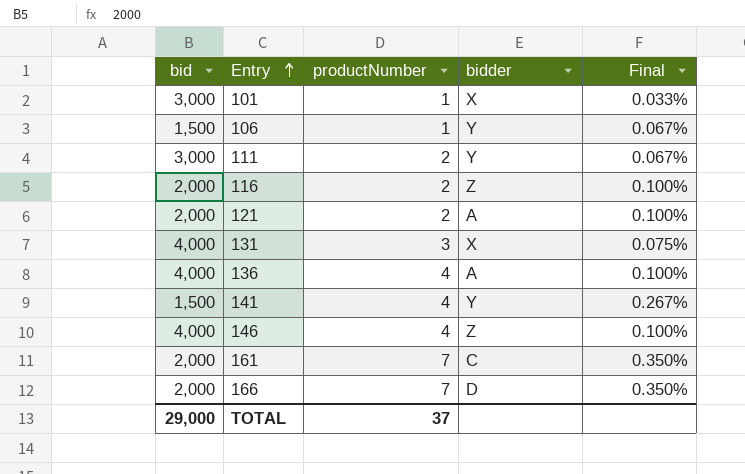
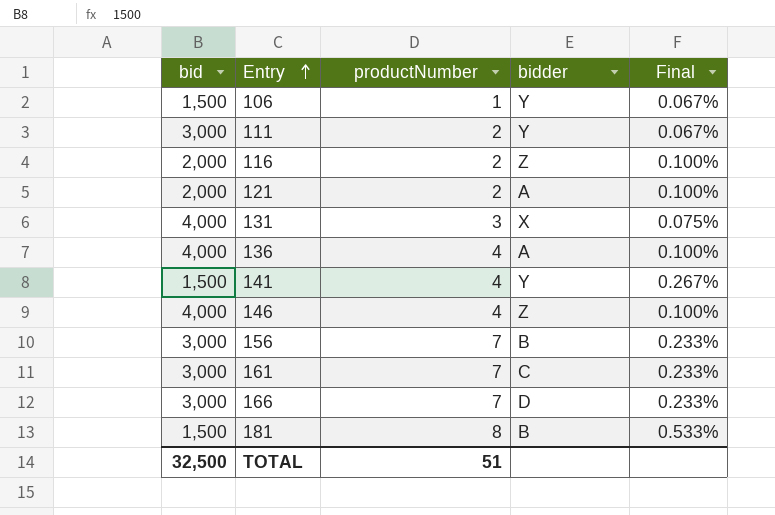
row 101: 3,000 | 1 | X | 0.033% -> none
row 156: none -> 3,000 | 7 | B | 0.233%
161 | bid: 2,000 -> 3,000
161 | Final: 0.350% -> 0.233%
166 | bid: 2,000 -> 3,000
166 | Final: 0.350% -> 0.233%
row 181: none -> 1,500 | 8 | B | 0.533%
TOTAL | bid: 29,000 -> 32,500
TOTAL | productNumber: 37 -> 51

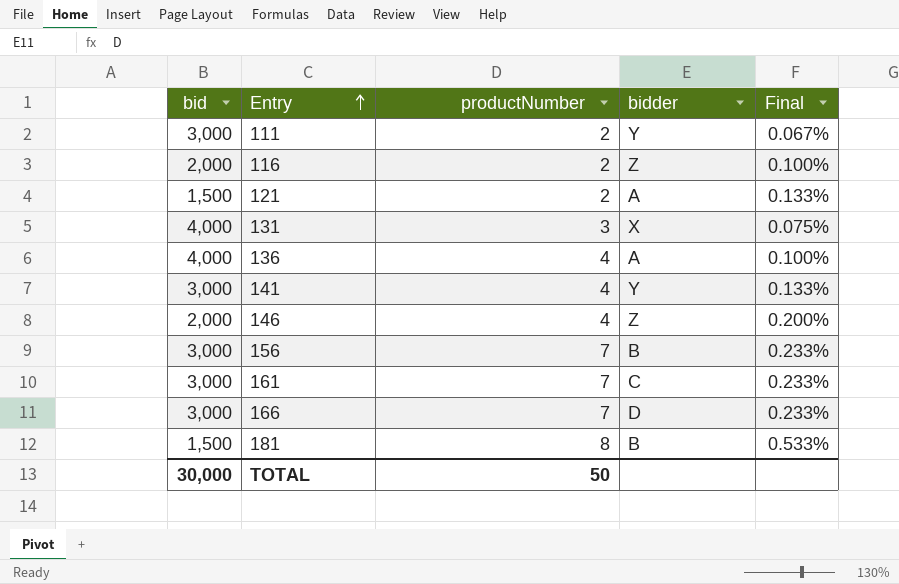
row 106: 1,500 | 1 | Y | 0.067% -> none
121 | bid: 2,000 -> 1,500
121 | Final: 0.100% -> 0.133%
141 | bid: 1,500 -> 3,000
141 | Final: 0.267% -> 0.133%
146 | bid: 4,000 -> 2,000
146 | Final: 0.100% -> 0.200%
TOTAL | bid: 32,500 -> 30,000
TOTAL | productNumber: 51 -> 50

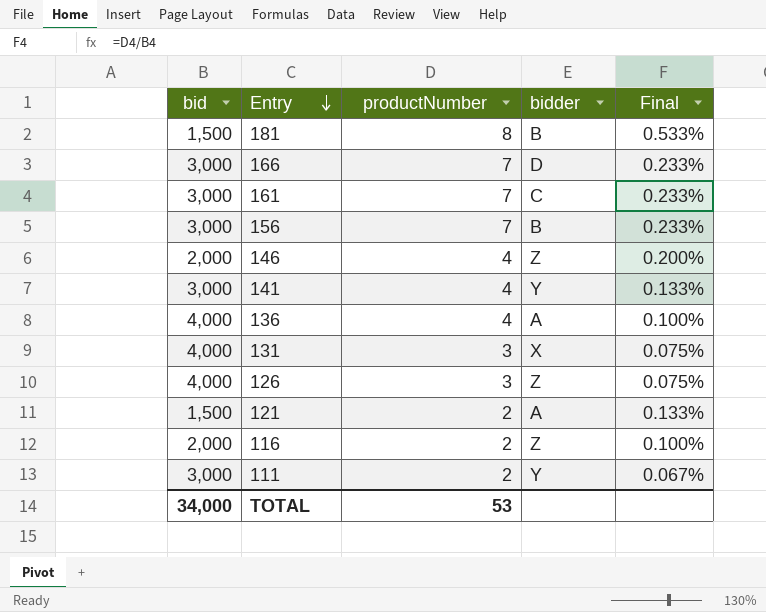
row order: Entry ascending -> Entry descending
row 126: none -> 4,000 | 3 | Z | 0.075%
TOTAL | bid: 30,000 -> 34,000
TOTAL | productNumber: 50 -> 53

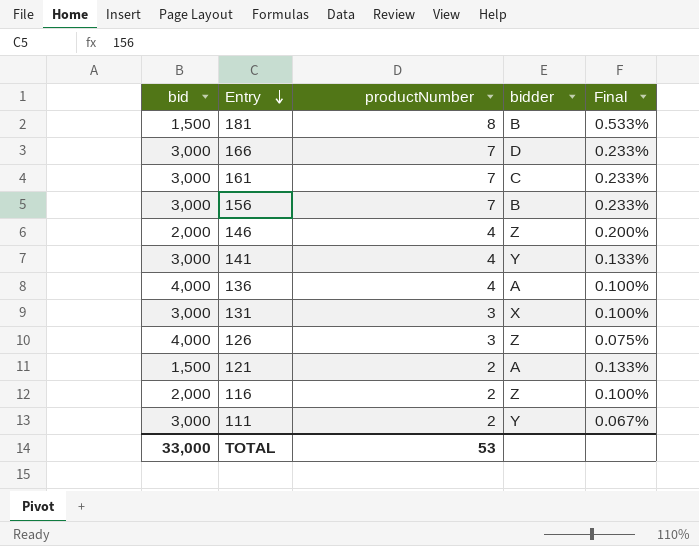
131 | bid: 4,000 -> 3,000
131 | Final: 0.075% -> 0.100%
TOTAL | bid: 34,000 -> 33,000

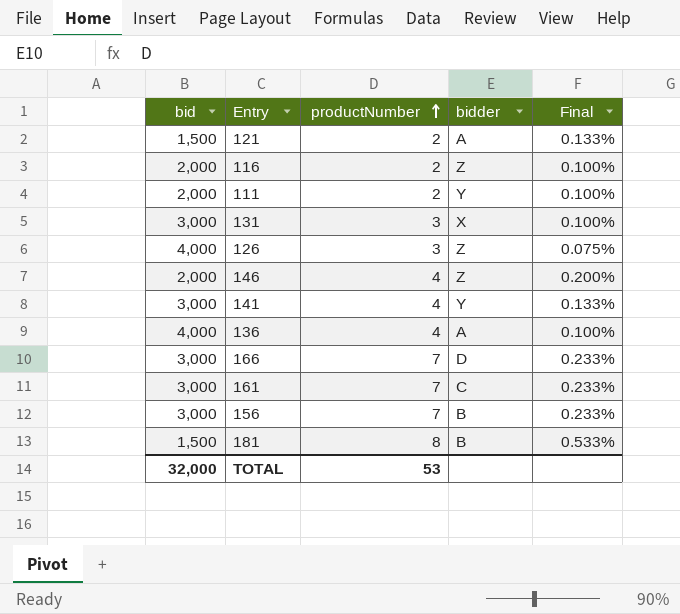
row order: Entry descending -> productNumber ascending
111 | bid: 3,000 -> 2,000
111 | Final: 0.067% -> 0.100%
TOTAL | bid: 33,000 -> 32,000

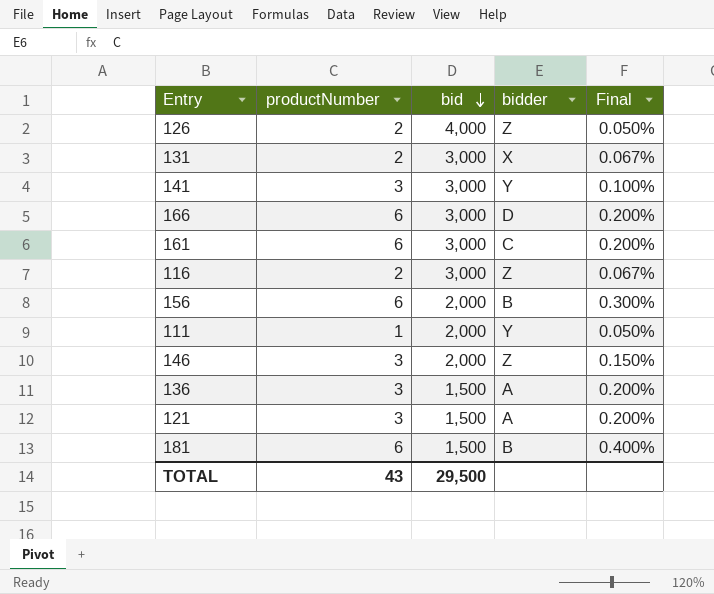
row order: productNumber ascending -> bid descending
column bid | position: 1 -> 3
126 | productNumber: 3 -> 2
126 | Final: 0.075% -> 0.050%
131 | productNumber: 3 -> 2
131 | Final: 0.100% -> 0.067%
141 | productNumber: 4 -> 3
141 | Final: 0.133% -> 0.100%
166 | productNumber: 7 -> 6
166 | Final: 0.233% -> 0.200%
161 | productNumber: 7 -> 6
161 | Final: 0.233% -> 0.200%
116 | bid: 2,000 -> 3,000
116 | Final: 0.100% -> 0.067%
156 | productNumber: 7 -> 6
156 | bid: 3,000 -> 2,000
156 | Final: 0.233% -> 0.300%
111 | productNumber: 2 -> 1
111 | Final: 0.100% -> 0.050%
146 | productNumber: 4 -> 3
146 | Final: 0.200% -> 0.150%
136 | productNumber: 4 -> 3
136 | bid: 4,000 -> 1,500
136 | Final: 0.100% -> 0.200%
121 | productNumber: 2 -> 3
121 | Final: 0.133% -> 0.200%
181 | productNumber: 8 -> 6
181 | Final: 0.533% -> 0.400%
TOTAL | productNumber: 53 -> 43
TOTAL | bid: 32,000 -> 29,500

